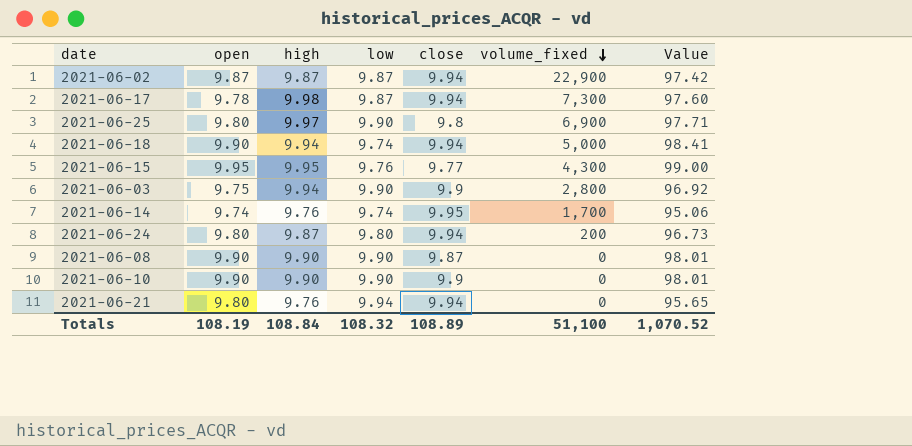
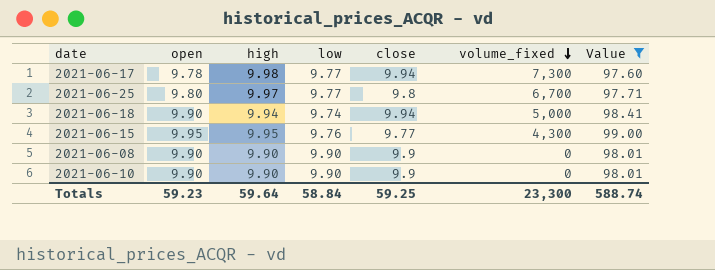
filter: none -> Value >= 97.60
2021-06-17 | low: 9.87 -> 9.77
2021-06-25 | low: 9.90 -> 9.77
2021-06-25 | volume_fixed: 6,900 -> 6,700
2021-06-08 | close: 9.87 -> 9.9
Totals | open: 108.19 -> 59.23
Totals | high: 108.84 -> 59.64
Totals | low: 108.32 -> 58.84
Totals | close: 108.89 -> 59.25
Totals | volume_fixed: 51,100 -> 23,300
Totals | Value: 1,070.52 -> 588.74

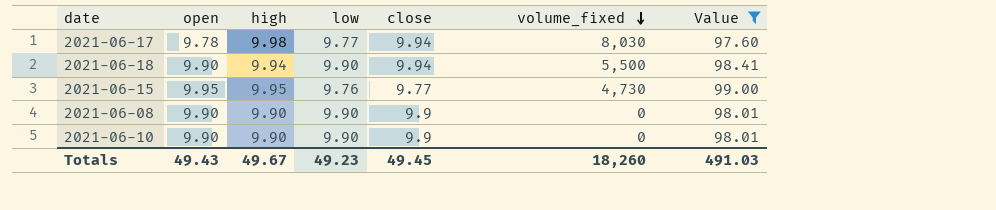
row 2021-06-25: 9.80 | 9.97 | 9.77 | 9.8 | 6,700 | 97.71 -> none
2021-06-17 | volume_fixed: 7,300 -> 8,030
2021-06-18 | low: 9.74 -> 9.90
2021-06-18 | volume_fixed: 5,000 -> 5,500
2021-06-15 | volume_fixed: 4,300 -> 4,730
Totals | open: 59.23 -> 49.43
Totals | high: 59.64 -> 49.67
Totals | low: 58.84 -> 49.23
Totals | close: 59.25 -> 49.45
Totals | volume_fixed: 23,300 -> 18,260
Totals | Value: 588.74 -> 491.03

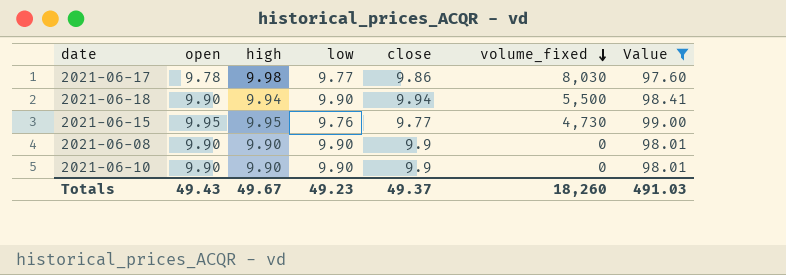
2021-06-17 | close: 9.94 -> 9.86
Totals | close: 49.45 -> 49.37

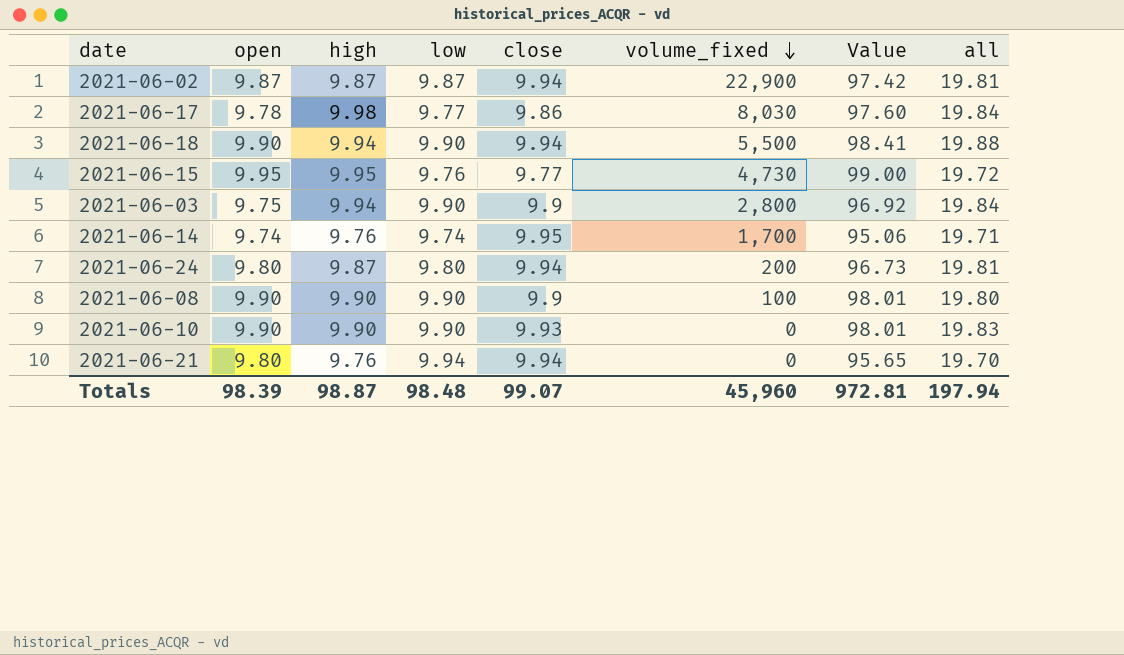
filter: Value >= 97.60 -> none
column all | formula: none -> [high] + [close]
2021-06-08 | volume_fixed: 0 -> 100
2021-06-10 | close: 9.9 -> 9.93
Totals | open: 49.43 -> 98.39
Totals | high: 49.67 -> 98.87
Totals | low: 49.23 -> 98.48
Totals | close: 49.37 -> 99.07
Totals | volume_fixed: 18,260 -> 45,960
Totals | Value: 491.03 -> 972.81

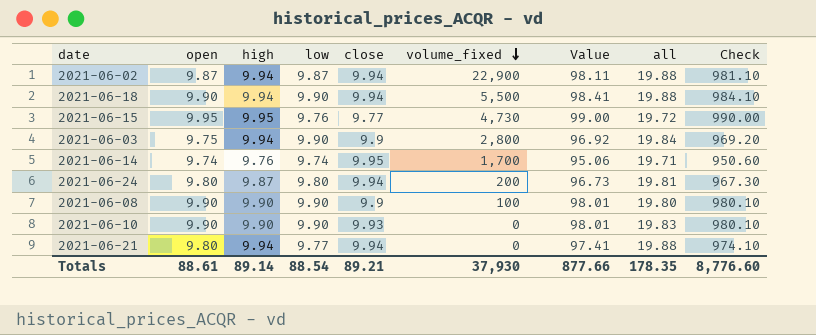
column Check | formula: none -> [Value] * 10
row 2021-06-17: 9.78 | 9.98 | 9.77 | 9.86 | 8,030 | 97.60 | 19.84 -> none
2021-06-02 | high: 9.87 -> 9.94
2021-06-02 | Value: 97.42 -> 98.11
2021-06-02 | all: 19.81 -> 19.88
2021-06-21 | high: 9.76 -> 9.94
2021-06-21 | low: 9.94 -> 9.77
2021-06-21 | Value: 95.65 -> 97.41
2021-06-21 | all: 19.70 -> 19.88
Totals | open: 98.39 -> 88.61
Totals | high: 98.87 -> 89.14
Totals | low: 98.48 -> 88.54
Totals | close: 99.07 -> 89.21
Totals | volume_fixed: 45,960 -> 37,930
Totals | Value: 972.81 -> 877.66
Totals | all: 197.94 -> 178.35

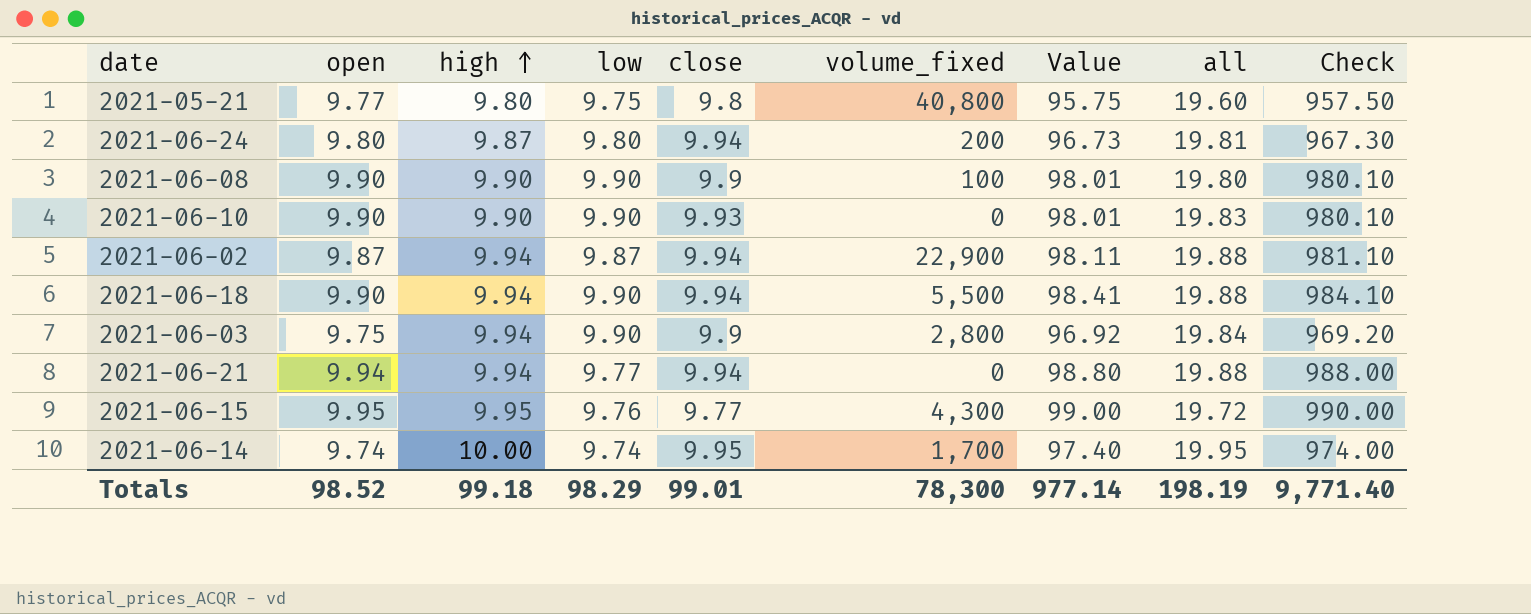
row order: volume_fixed descending -> high ascending
row 2021-05-21: none -> 9.77 | 9.80 | 9.75 | 9.8 | 40,800 | 95.75 | 19.60 | 957.50
2021-06-21 | open: 9.80 -> 9.94
2021-06-21 | Value: 97.41 -> 98.80
2021-06-21 | Check: 974.10 -> 988.00
2021-06-15 | volume_fixed: 4,730 -> 4,300
2021-06-14 | high: 9.76 -> 10.00
2021-06-14 | Value: 95.06 -> 97.40
2021-06-14 | all: 19.71 -> 19.95
2021-06-14 | Check: 950.60 -> 974.00
Totals | open: 88.61 -> 98.52
Totals | high: 89.14 -> 99.18
Totals | low: 88.54 -> 98.29
Totals | close: 89.21 -> 99.01
Totals | volume_fixed: 37,930 -> 78,300
Totals | Value: 877.66 -> 977.14
Totals | all: 178.35 -> 198.19
Totals | Check: 8,776.60 -> 9,771.40

